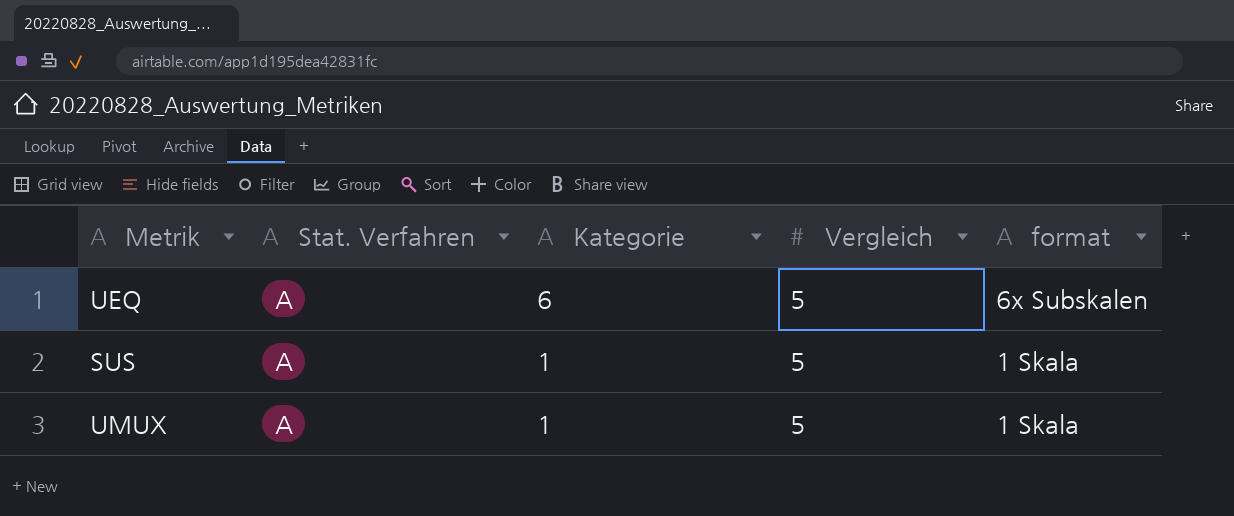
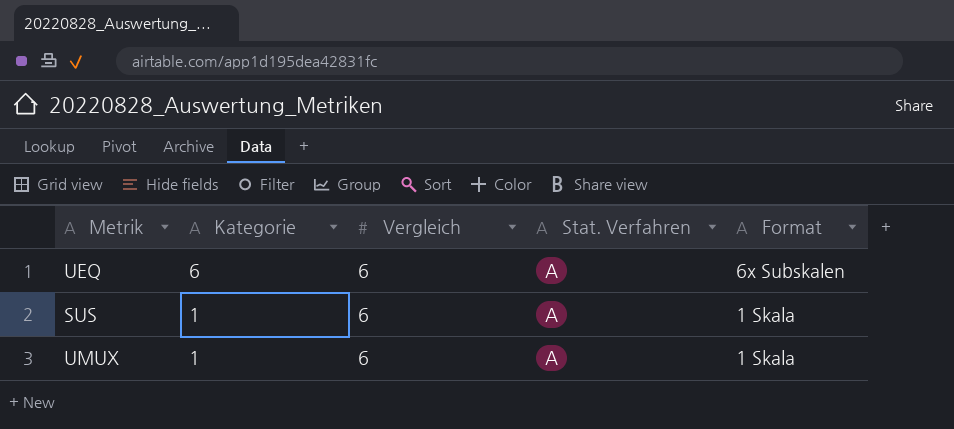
column Stat. Verfahren | position: 2 -> 4
column name: format -> Format
UEQ | Vergleich: 5 -> 6
SUS | Vergleich: 5 -> 6
UMUX | Vergleich: 5 -> 6

